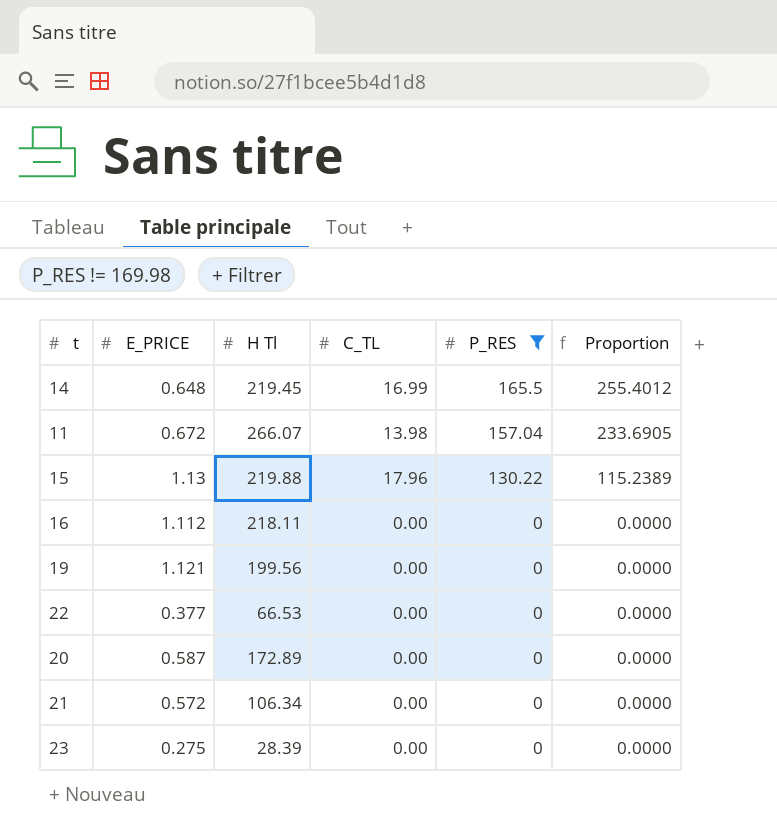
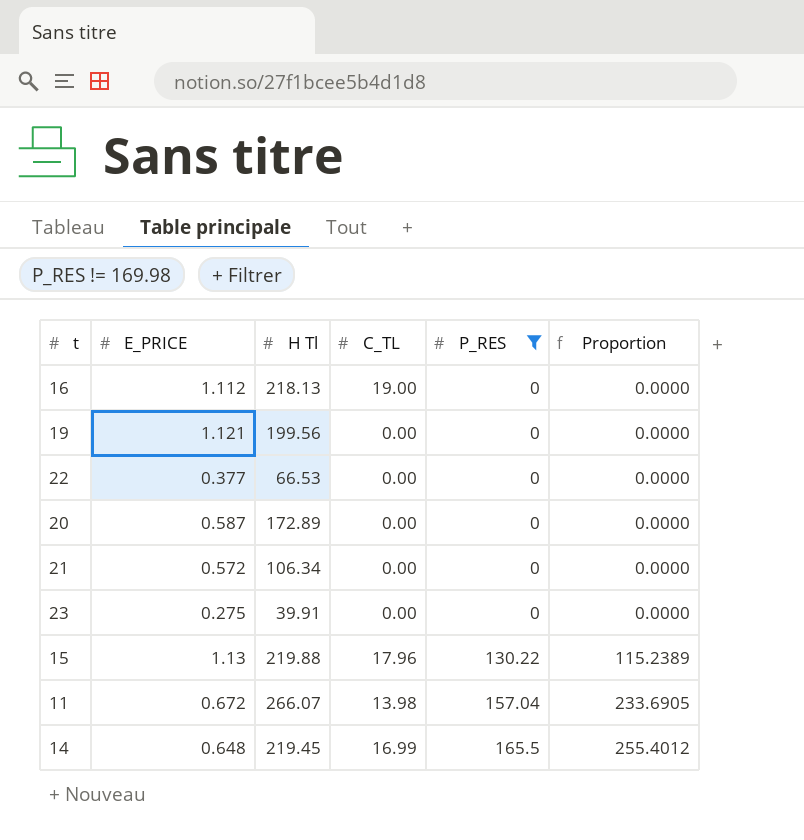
row order: P_RES descending -> P_RES ascending
16 | H Tl: 218.11 -> 218.13
16 | C_TL: 0.00 -> 19.00
23 | H Tl: 28.39 -> 39.91

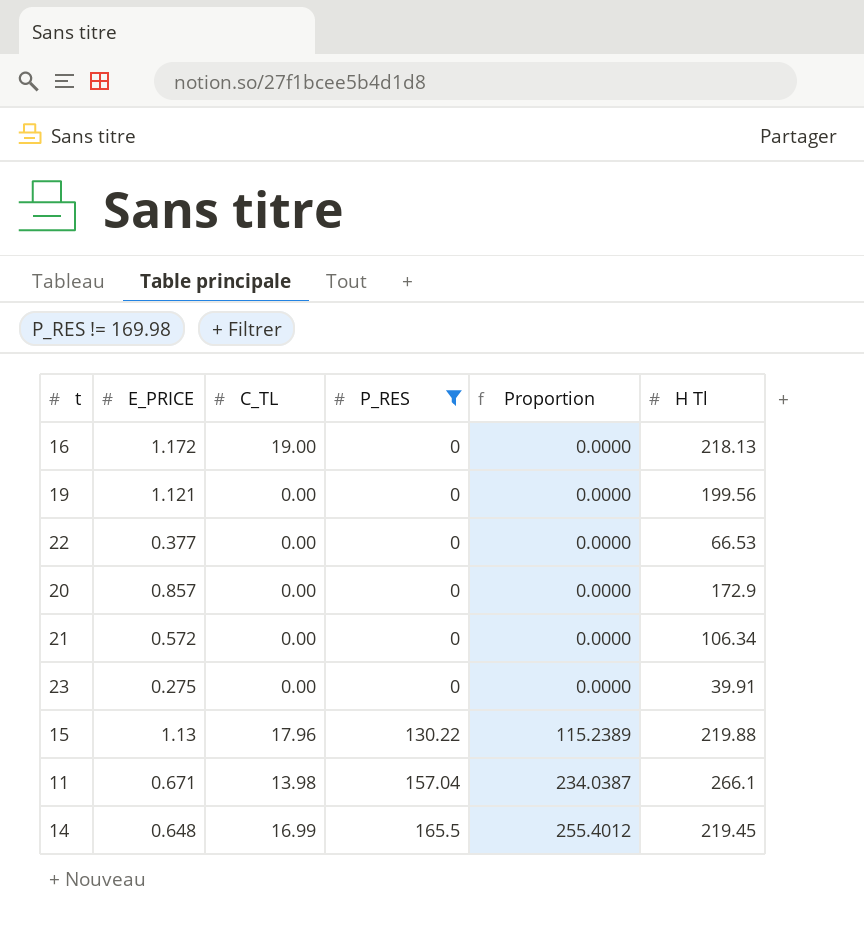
column H Tl | position: 3 -> 6
16 | E_PRICE: 1.112 -> 1.172
20 | E_PRICE: 0.587 -> 0.857
20 | H Tl: 172.89 -> 172.9
11 | E_PRICE: 0.672 -> 0.671
11 | Proportion: 233.6905 -> 234.0387
11 | H Tl: 266.07 -> 266.1

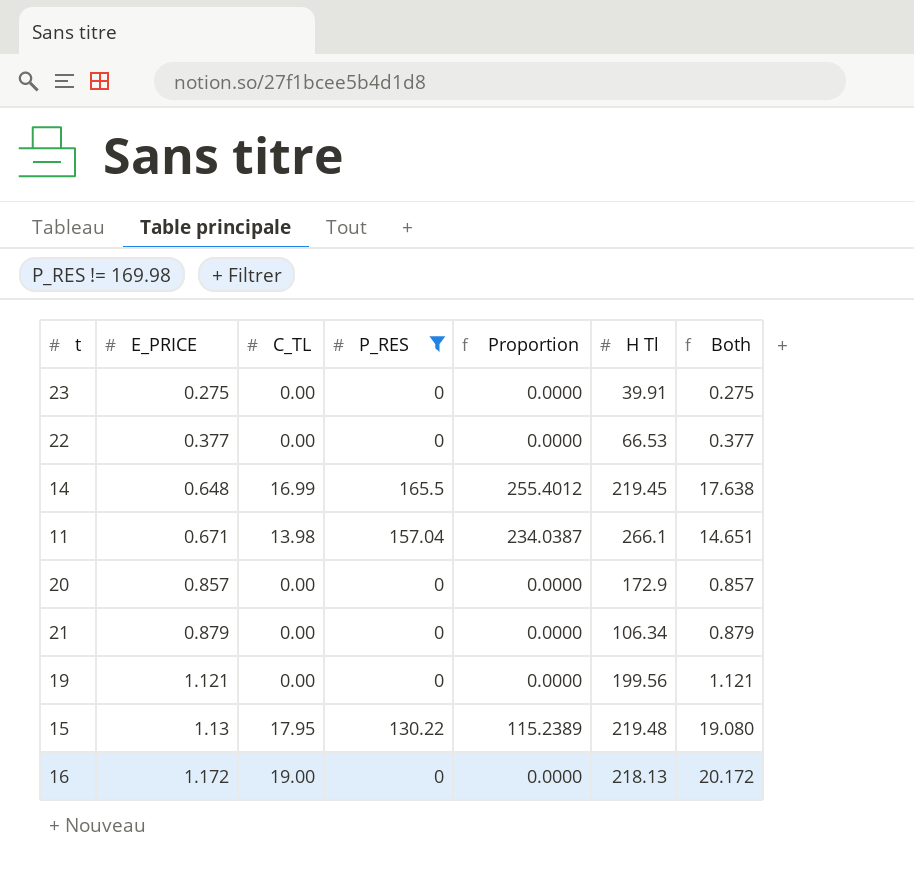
row order: P_RES ascending -> E_PRICE ascending
column Both | formula: none -> [E_PRICE] + [C_TL]
21 | E_PRICE: 0.572 -> 0.879
15 | C_TL: 17.96 -> 17.95
15 | H Tl: 219.88 -> 219.48

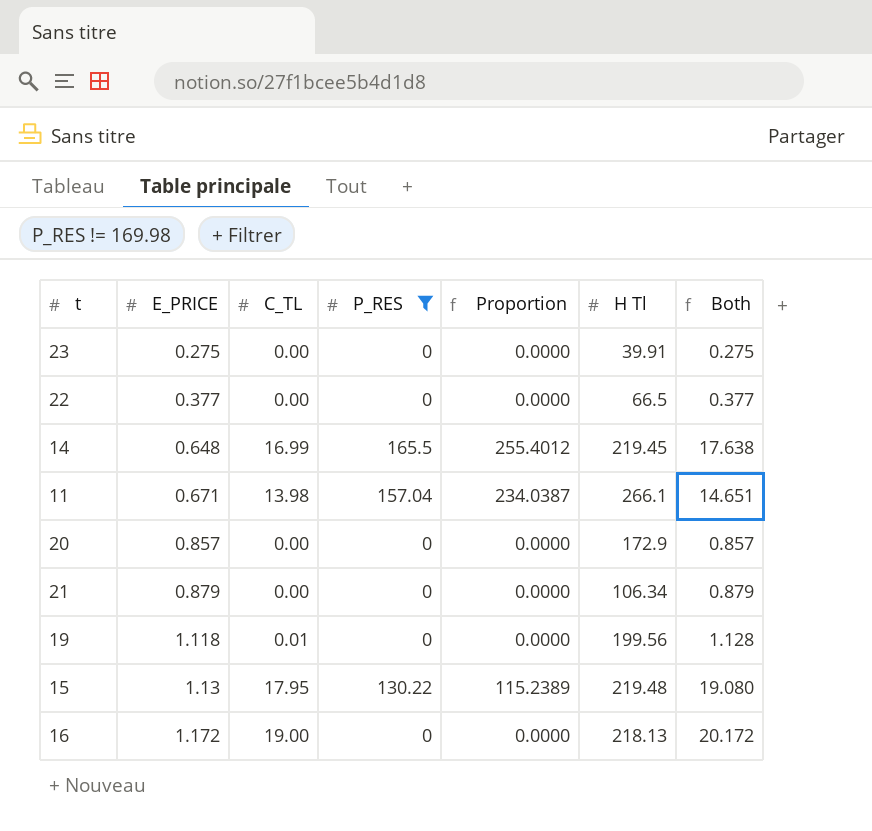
22 | H Tl: 66.53 -> 66.5
19 | E_PRICE: 1.121 -> 1.118
19 | C_TL: 0.00 -> 0.01
19 | Both: 1.121 -> 1.128

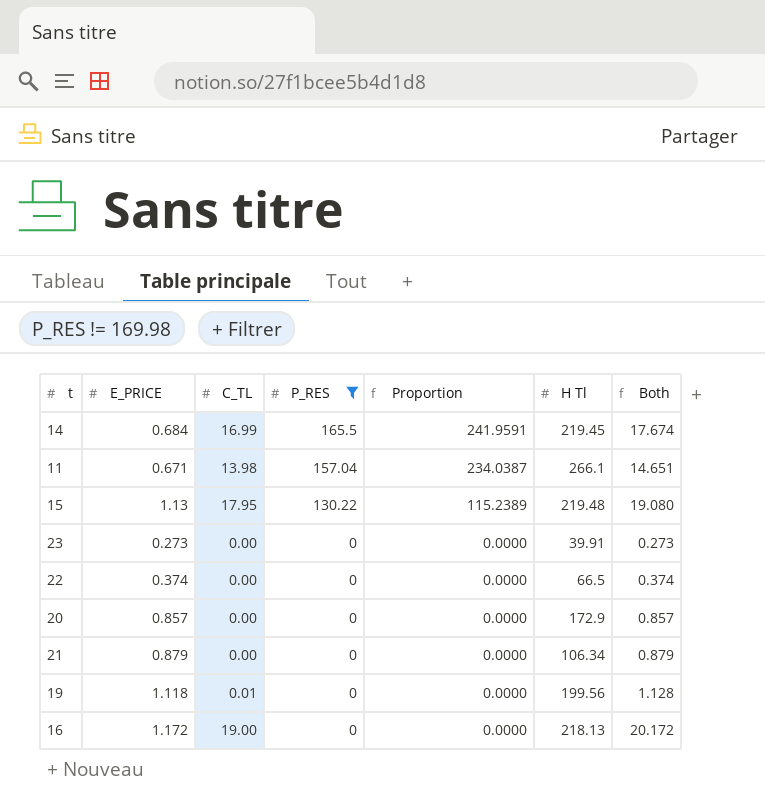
row order: E_PRICE ascending -> P_RES descending
14 | E_PRICE: 0.648 -> 0.684
14 | Proportion: 255.4012 -> 241.9591
14 | Both: 17.638 -> 17.674
23 | E_PRICE: 0.275 -> 0.273
23 | Both: 0.275 -> 0.273
22 | E_PRICE: 0.377 -> 0.374
22 | Both: 0.377 -> 0.374

